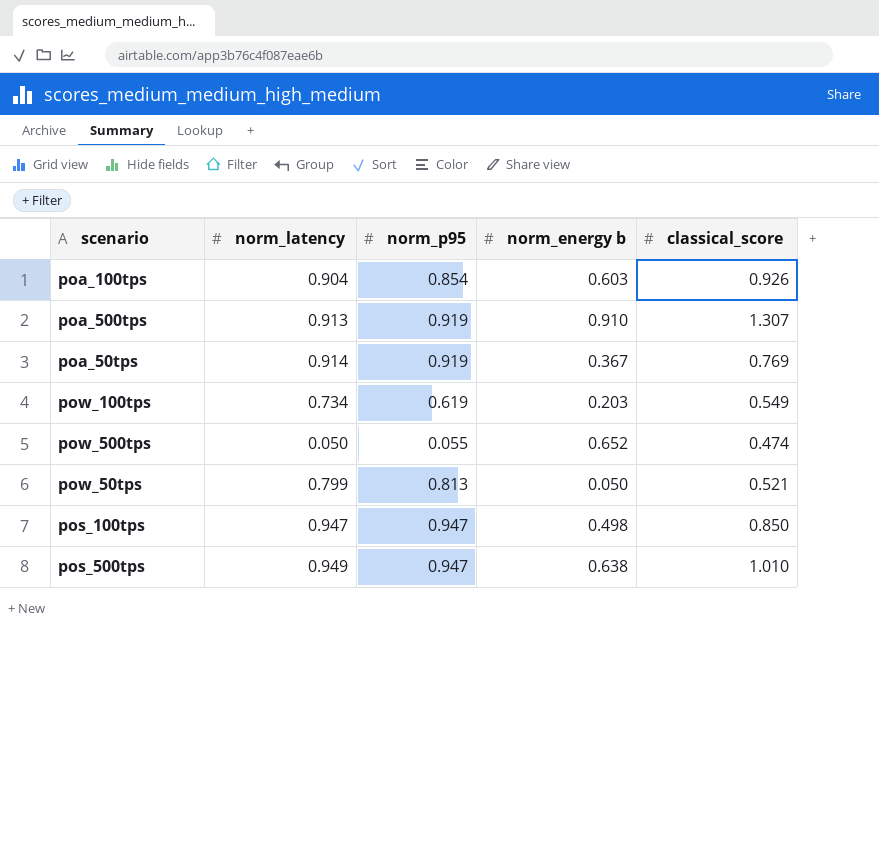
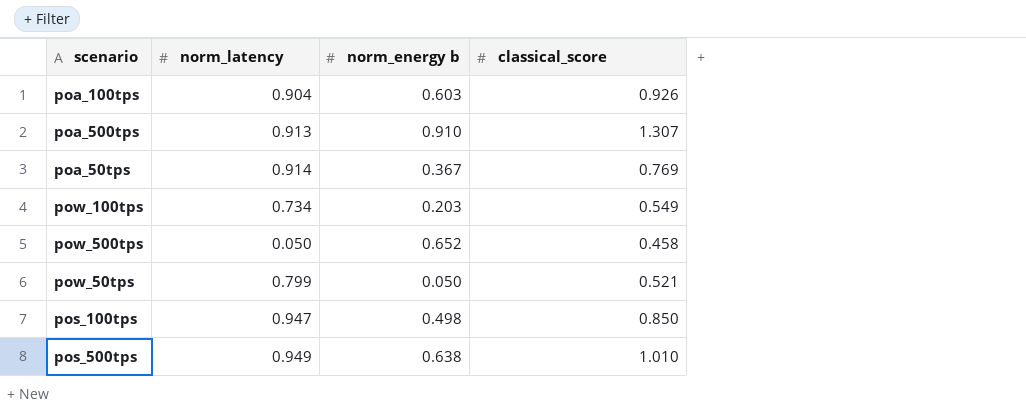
column norm_p95 | position: 3 -> none
pow_500tps | classical_score: 0.474 -> 0.458

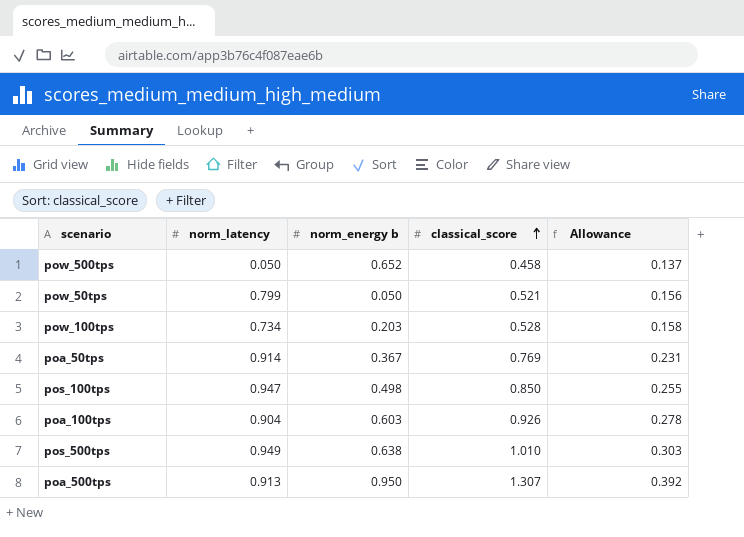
row order: none -> classical_score ascending
column Allowance | formula: none -> [classical_score] * 0.3
pow_100tps | classical_score: 0.549 -> 0.528
poa_500tps | norm_energy b: 0.910 -> 0.950

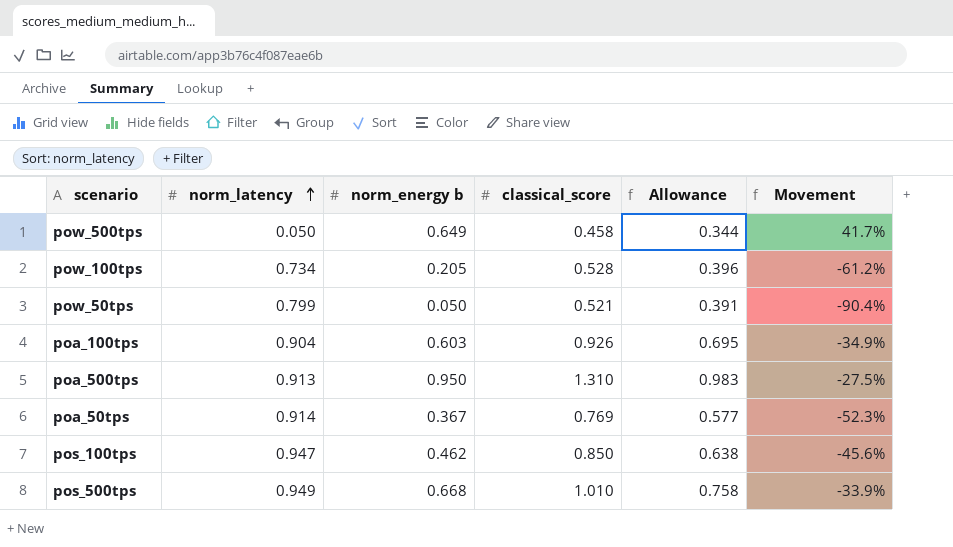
row order: classical_score ascending -> norm_latency ascending
column Allowance | formula: [classical_score] * 0.3 -> [classical_score] * 0.75
column Movement | formula: none -> ([norm_energy b] - [classical_score]) / [classical_score]
pow_500tps | norm_energy b: 0.652 -> 0.649
pow_100tps | norm_energy b: 0.203 -> 0.205
poa_500tps | classical_score: 1.307 -> 1.310
pos_100tps | norm_energy b: 0.498 -> 0.462
pos_500tps | norm_energy b: 0.638 -> 0.668

